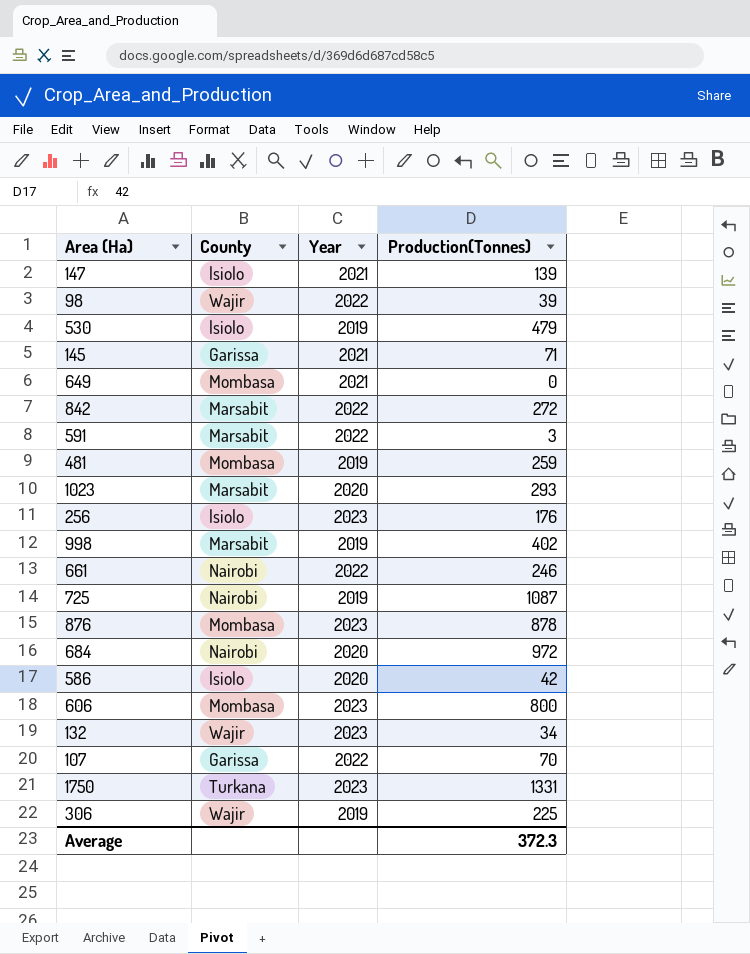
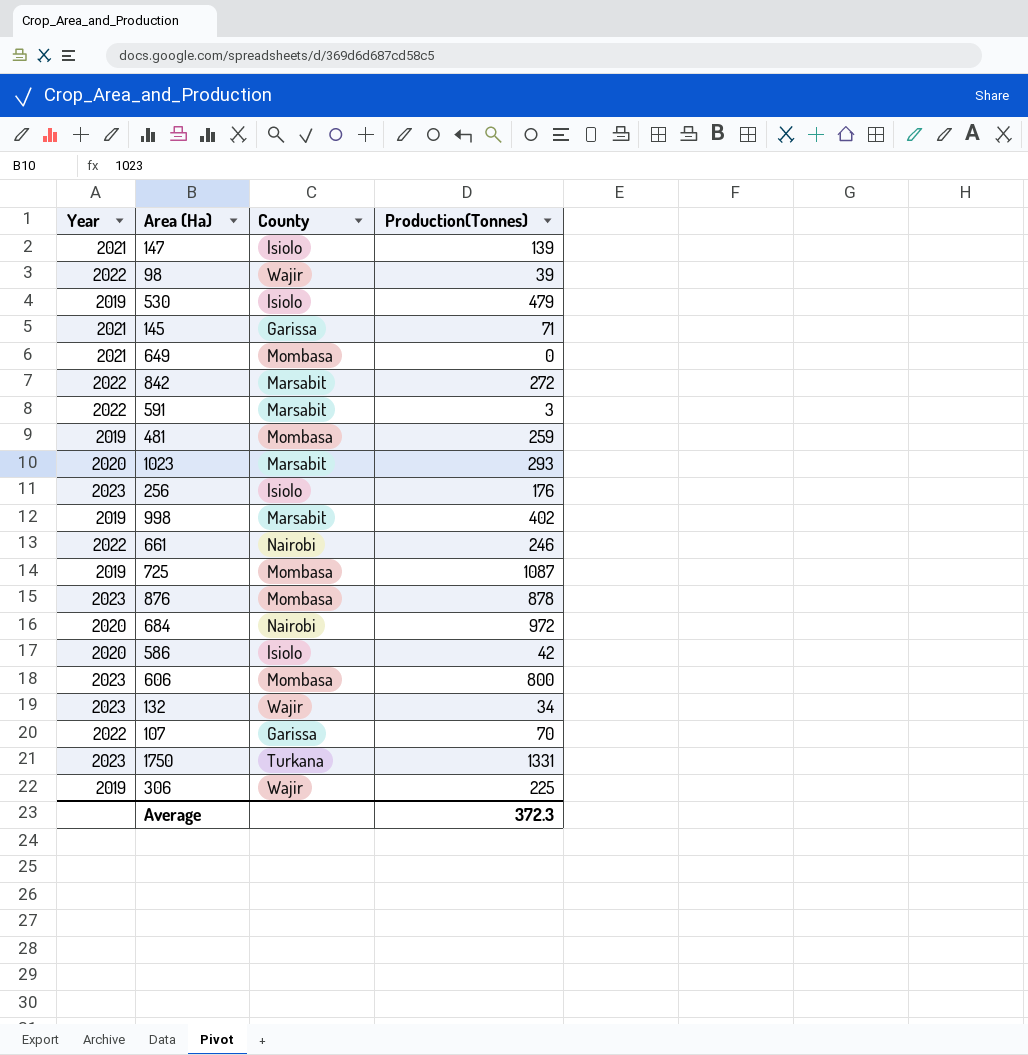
column Year | position: 3 -> 1
725 | County: Nairobi -> Mombasa

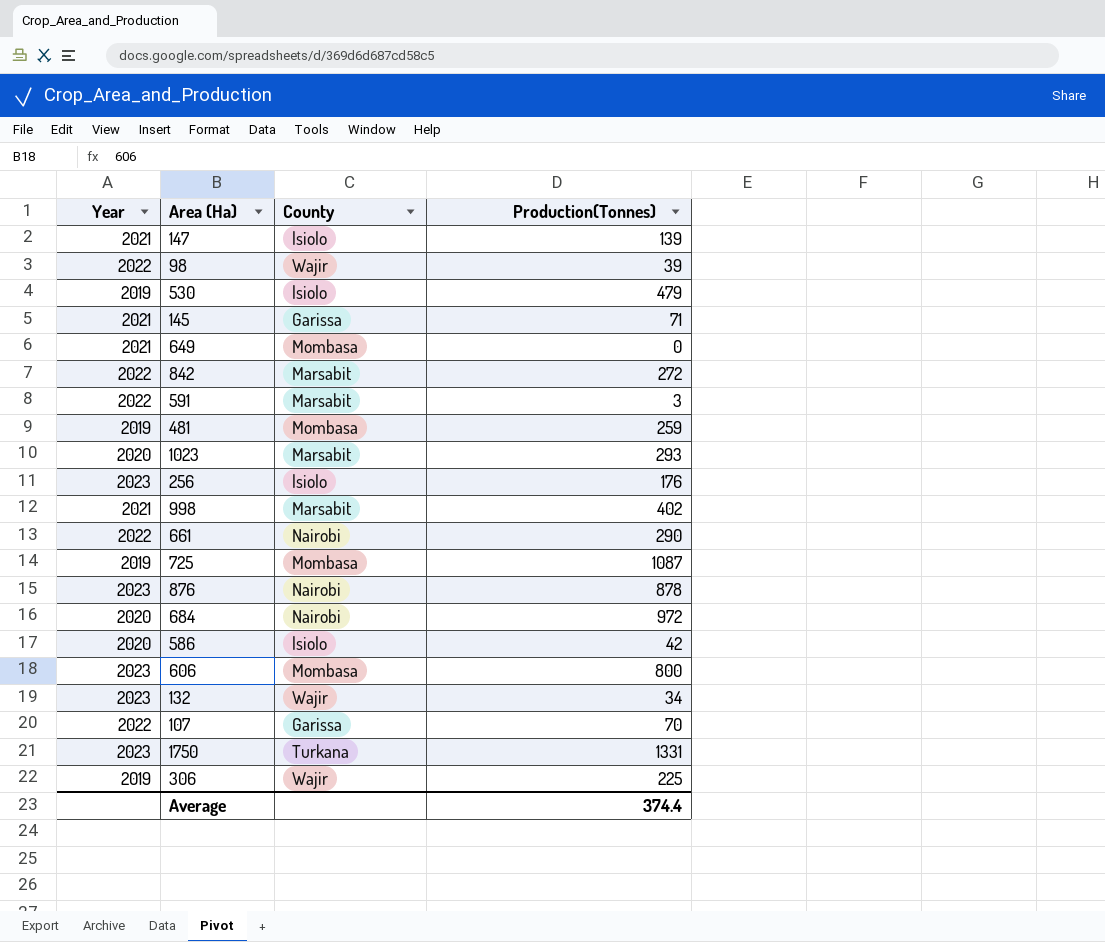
998 | Year: 2019 -> 2021
661 | Production(Tonnes): 246 -> 290
876 | County: Mombasa -> Nairobi
Average | Production(Tonnes): 372.3 -> 374.4

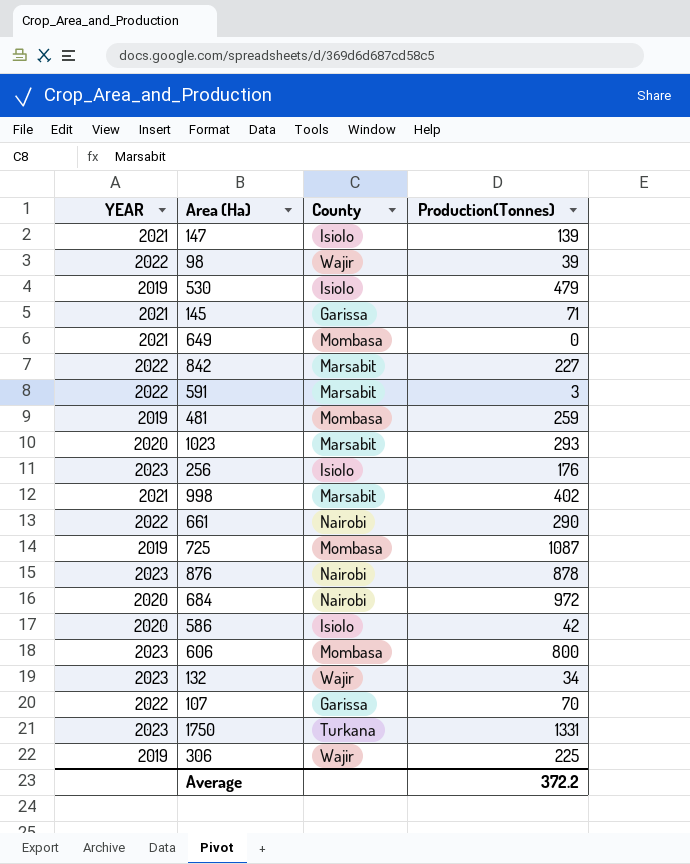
column name: Year -> YEAR
842 | Production(Tonnes): 272 -> 227
Average | Production(Tonnes): 374.4 -> 372.2

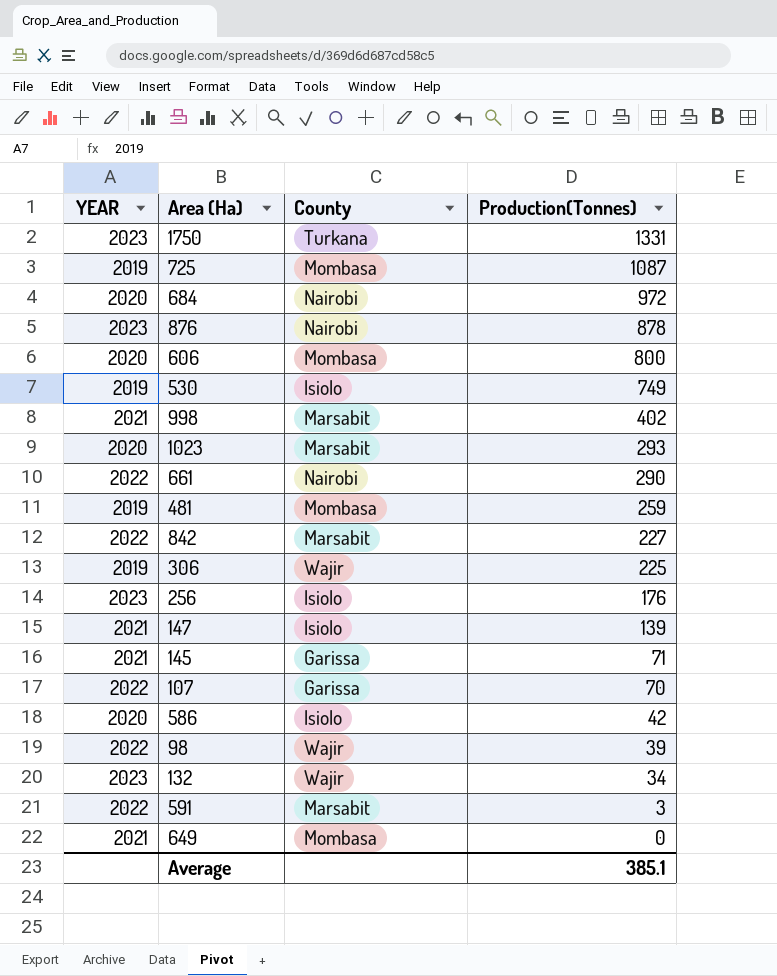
row order: none -> Production(Tonnes) descending
606 | YEAR: 2023 -> 2020
530 | Production(Tonnes): 479 -> 749
Average | Production(Tonnes): 372.2 -> 385.1

